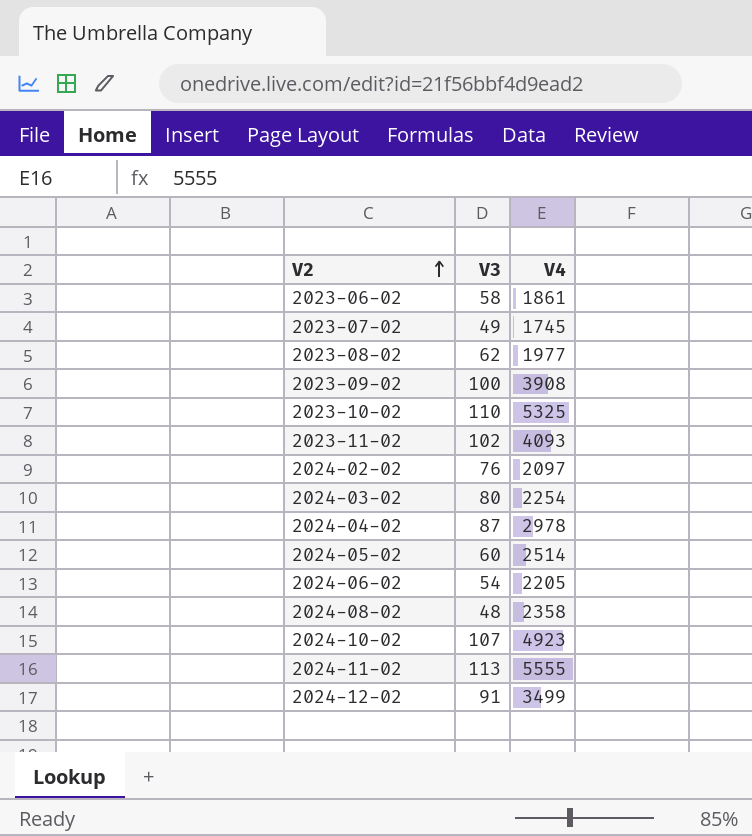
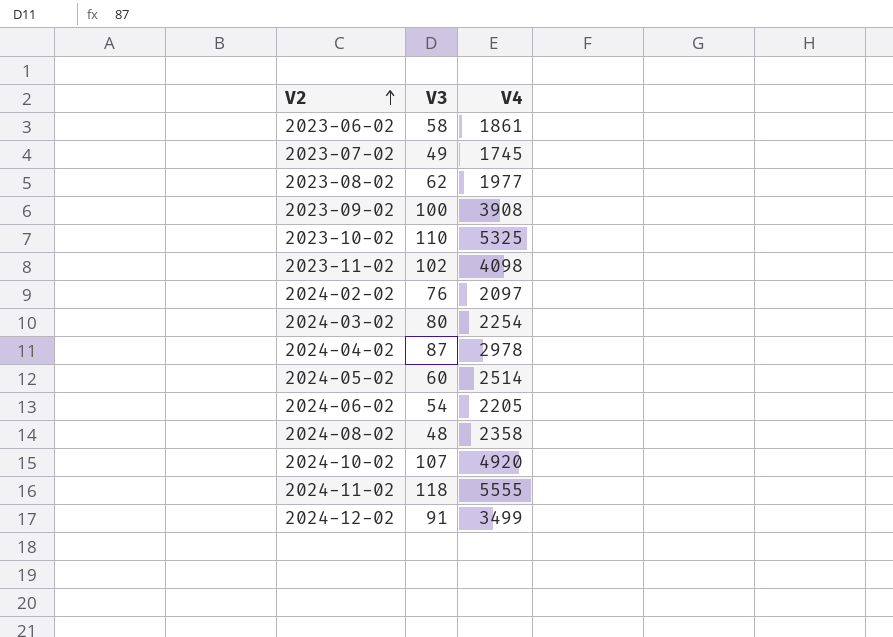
2023-11-02 | V4: 4093 -> 4098
2024-10-02 | V4: 4923 -> 4920
2024-11-02 | V3: 113 -> 118

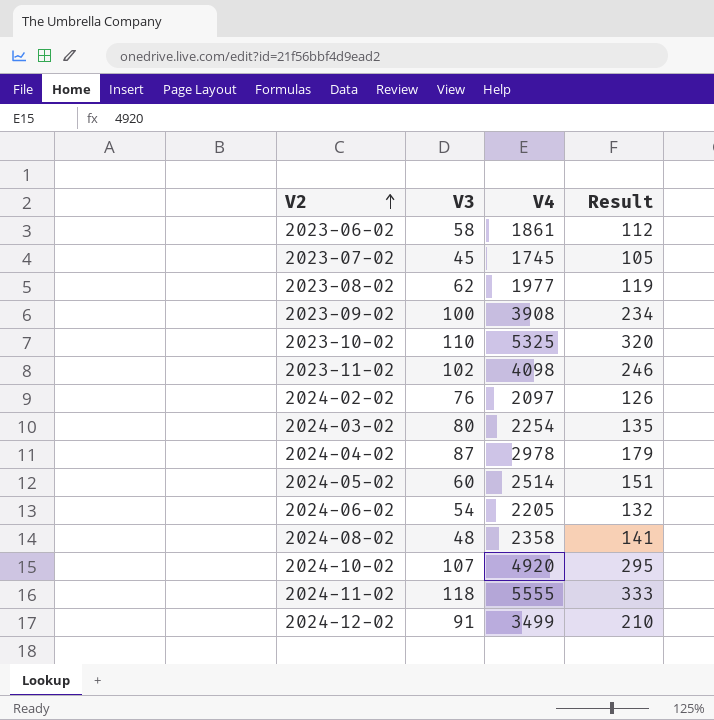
column Result | formula: none -> [V4] * 0.06
2023-07-02 | V3: 49 -> 45

